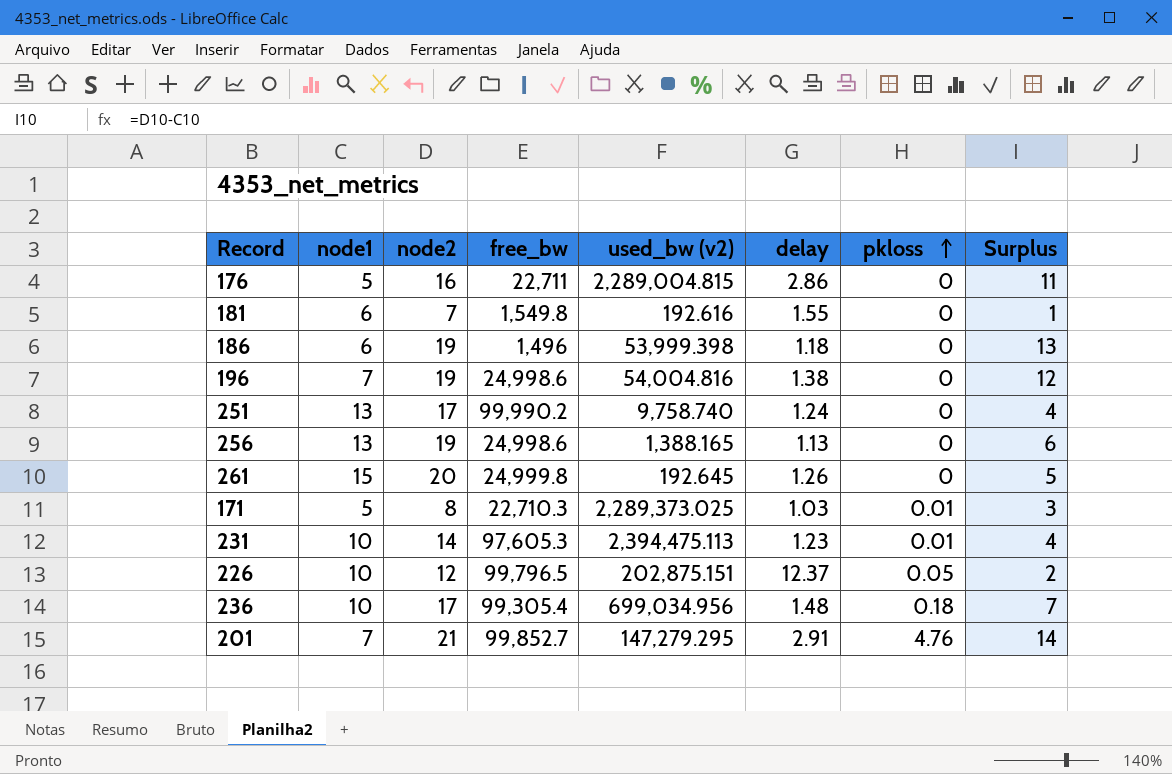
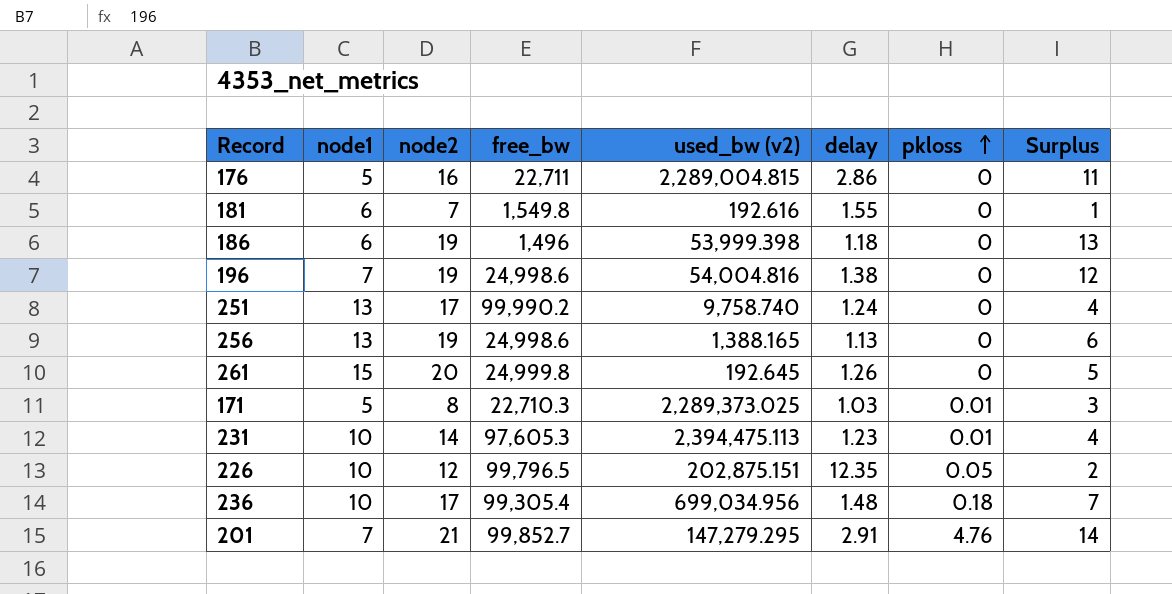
226 | delay: 12.37 -> 12.35

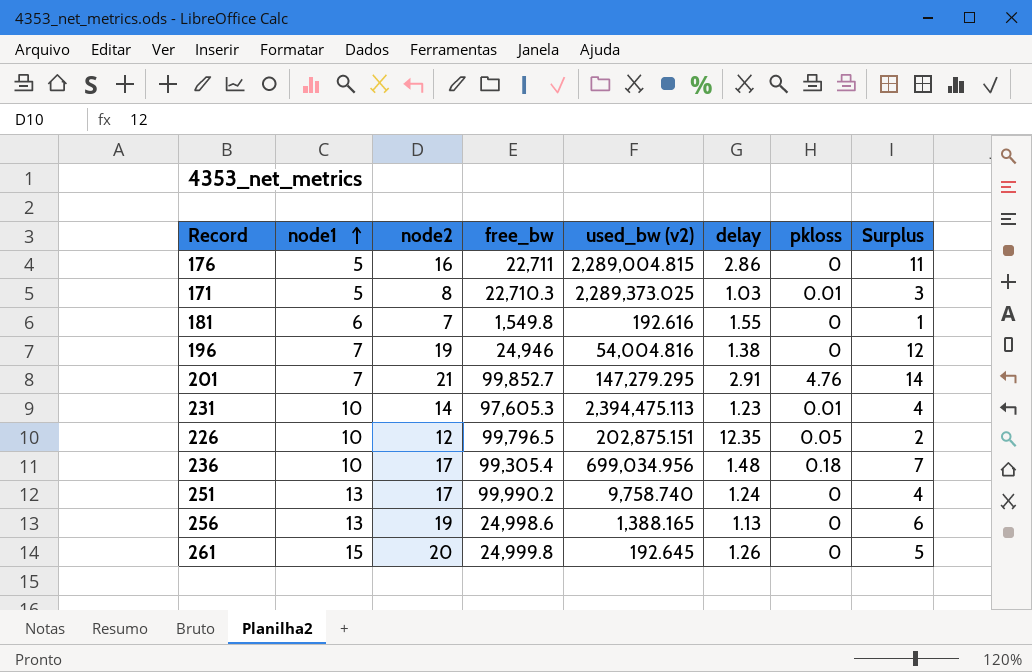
row order: pkloss ascending -> node1 ascending
row 186: 6 | 19 | 1,496 | 53,999.398 | 1.18 | 0 | 13 -> none
196 | free_bw: 24,998.6 -> 24,946

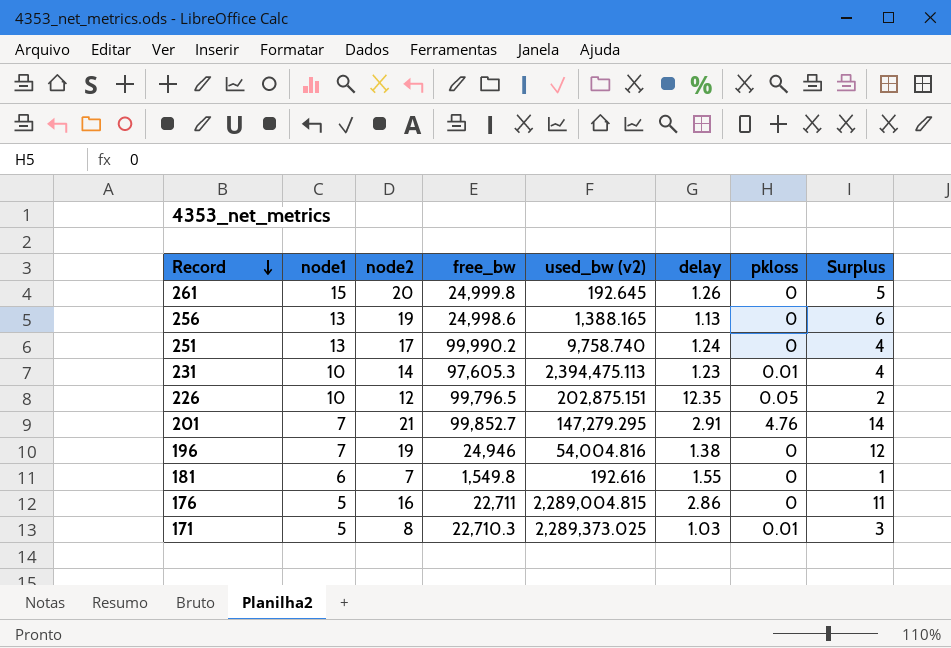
row order: node1 ascending -> Record descending
row 236: 10 | 17 | 99,305.4 | 699,034.956 | 1.48 | 0.18 | 7 -> none

